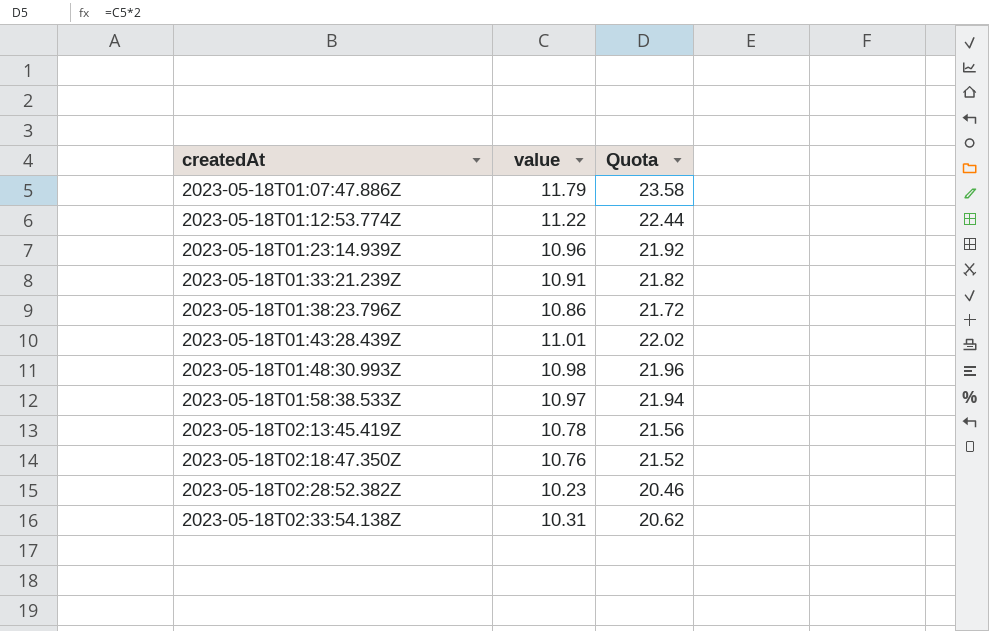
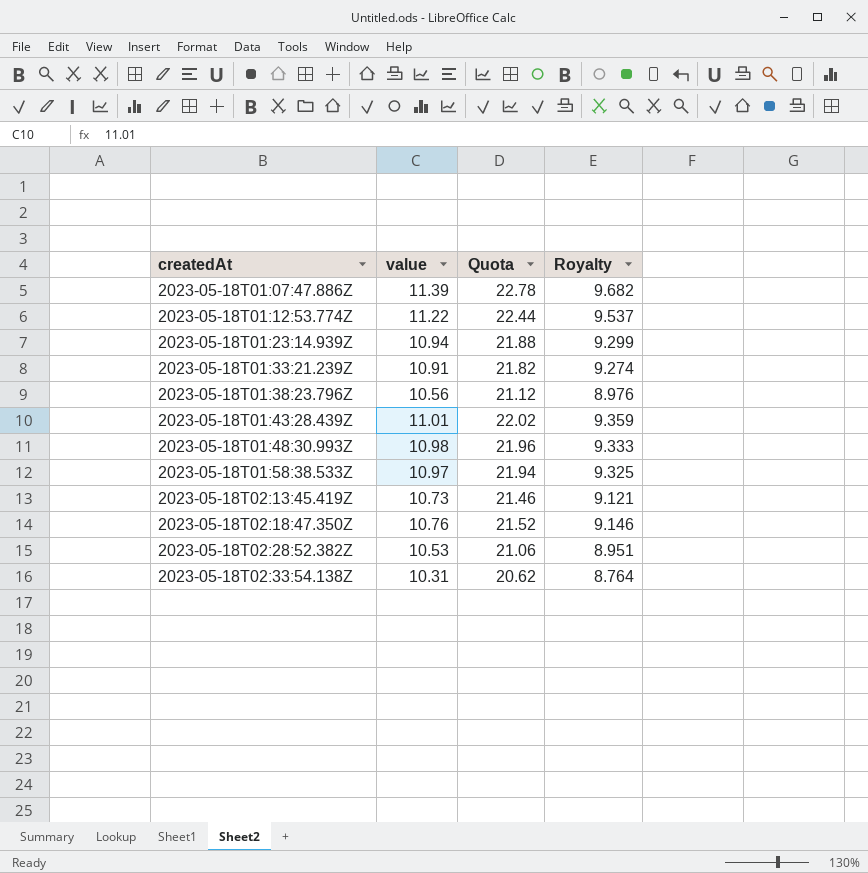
column Royalty | formula: none -> [value] * 0.85
2023-05-18T01:07:47.886Z | value: 11.79 -> 11.39
2023-05-18T01:07:47.886Z | Quota: 23.58 -> 22.78
2023-05-18T01:23:14.939Z | value: 10.96 -> 10.94
2023-05-18T01:23:14.939Z | Quota: 21.92 -> 21.88
2023-05-18T01:38:23.796Z | value: 10.86 -> 10.56
2023-05-18T01:38:23.796Z | Quota: 21.72 -> 21.12
2023-05-18T02:13:45.419Z | value: 10.78 -> 10.73
2023-05-18T02:13:45.419Z | Quota: 21.56 -> 21.46
2023-05-18T02:28:52.382Z | value: 10.23 -> 10.53
2023-05-18T02:28:52.382Z | Quota: 20.46 -> 21.06

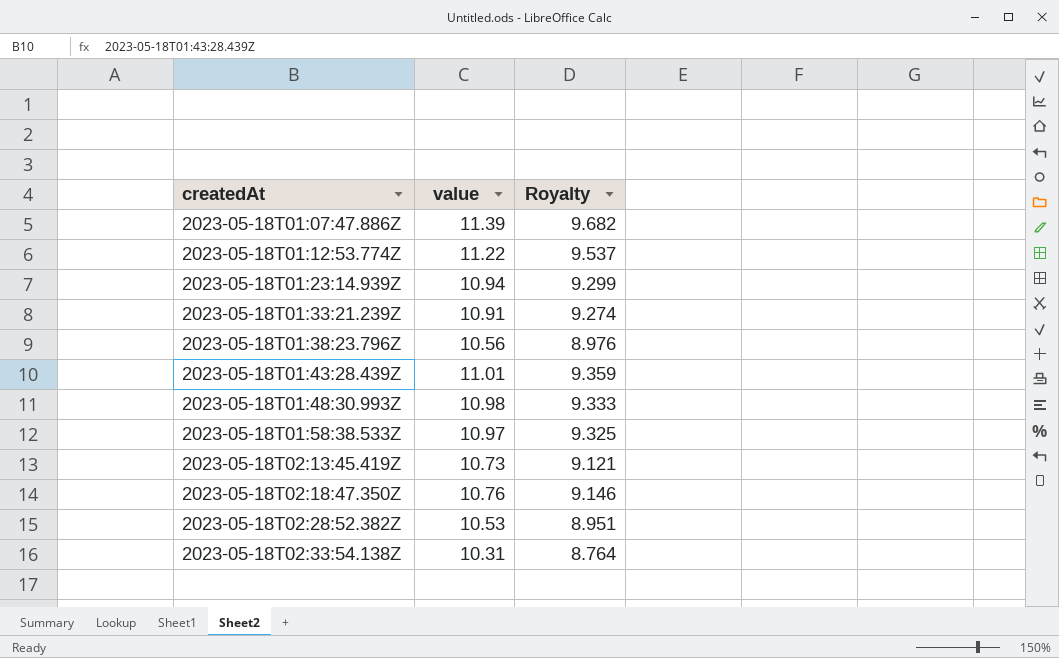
column Quota | formula: [value] * 2 -> none

